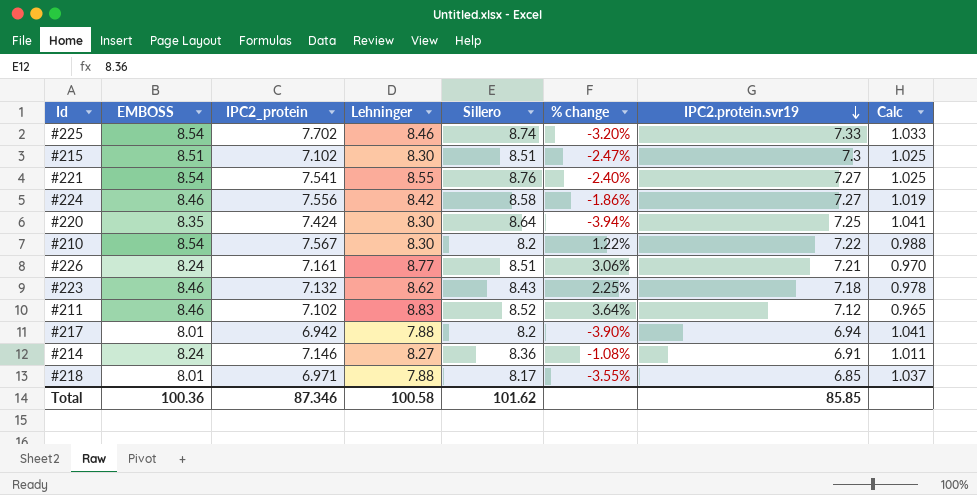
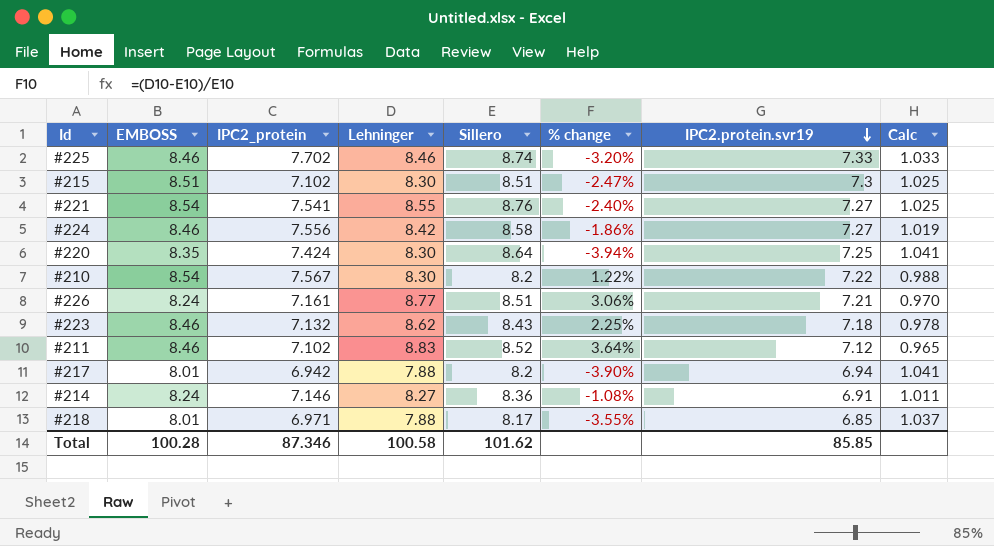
#225 | EMBOSS: 8.54 -> 8.46
Total | EMBOSS: 100.36 -> 100.28

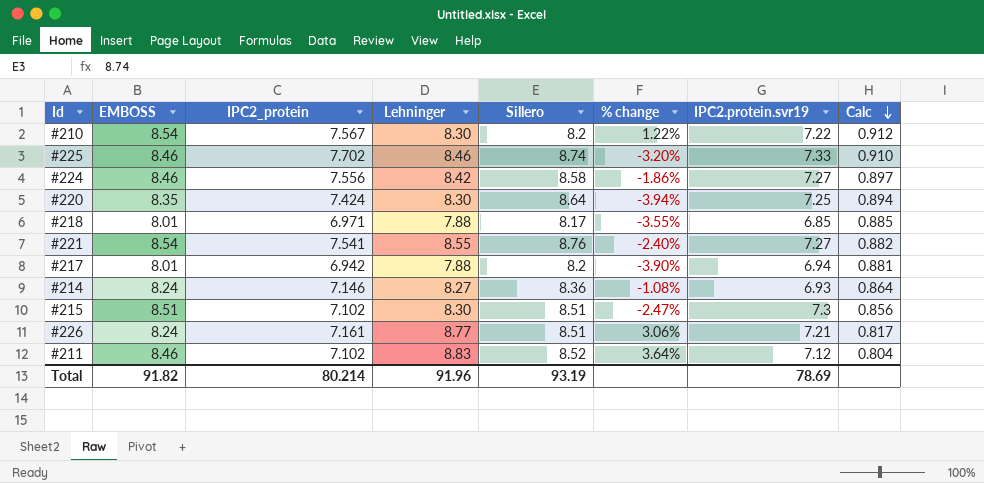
row order: IPC2.protein.svr19 descending -> Calc descending
column Calc | formula: [Sillero] / [Lehninger] -> [IPC2_protein] / [Lehninger]
row #223: 8.46 | 7.132 | 8.62 | 8.43 | 2.25% | 7.18 | 0.978 -> none
#214 | IPC2.protein.svr19: 6.91 -> 6.93
Total | EMBOSS: 100.28 -> 91.82
Total | IPC2_protein: 87.346 -> 80.214
Total | Lehninger: 100.58 -> 91.96
Total | Sillero: 101.62 -> 93.19
Total | IPC2.protein.svr19: 85.85 -> 78.69

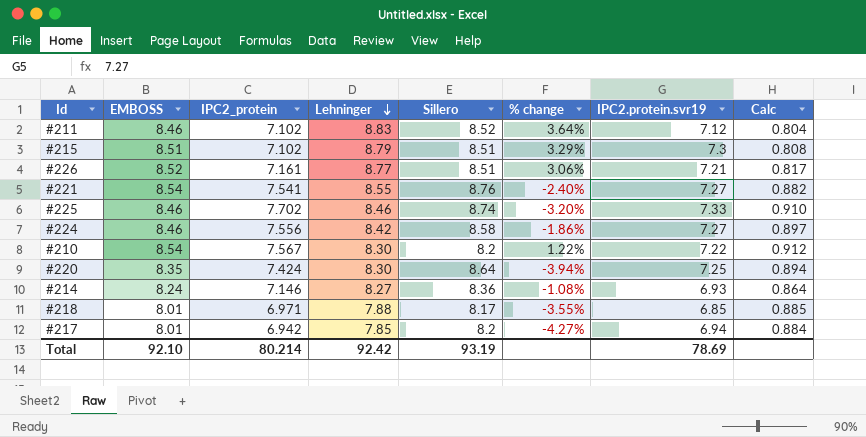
row order: Calc descending -> Lehninger descending
#215 | Lehninger: 8.30 -> 8.79
#215 | % change: -2.47% -> 3.29%
#215 | Calc: 0.856 -> 0.808
#226 | EMBOSS: 8.24 -> 8.52
#217 | Lehninger: 7.88 -> 7.85
#217 | % change: -3.90% -> -4.27%
#217 | Calc: 0.881 -> 0.884
Total | EMBOSS: 91.82 -> 92.10
Total | Lehninger: 91.96 -> 92.42

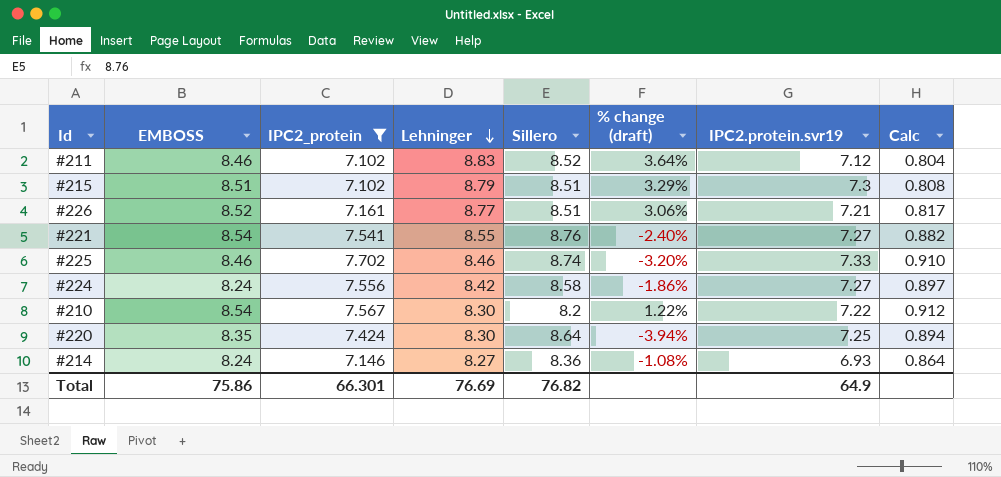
filter: none -> IPC2_protein >= 7.102
column name: % change -> % change (draft)
#224 | EMBOSS: 8.46 -> 8.24
Total | EMBOSS: 92.10 -> 75.86
Total | IPC2_protein: 80.214 -> 66.301
Total | Lehninger: 92.42 -> 76.69
Total | Sillero: 93.19 -> 76.82
Total | IPC2.protein.svr19: 78.69 -> 64.9

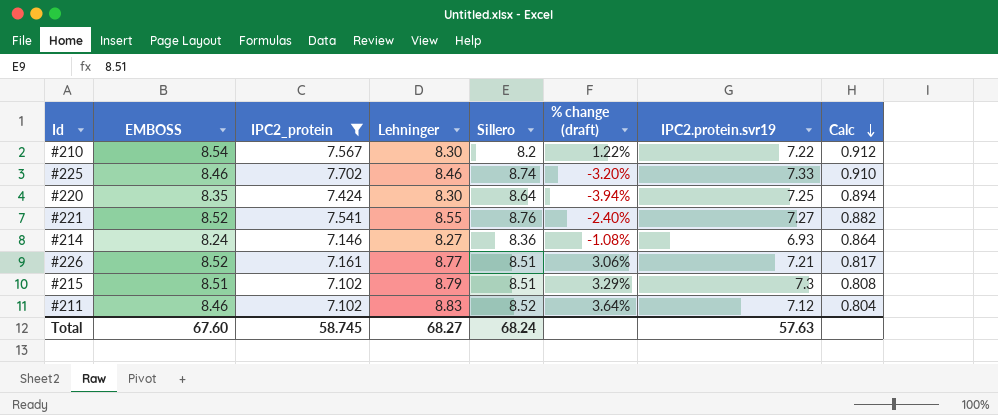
row order: Lehninger descending -> Calc descending
row #224: 8.24 | 7.556 | 8.42 | 8.58 | -1.86% | 7.27 | 0.897 -> none
#221 | EMBOSS: 8.54 -> 8.52
Total | EMBOSS: 75.86 -> 67.60
Total | IPC2_protein: 66.301 -> 58.745
Total | Lehninger: 76.69 -> 68.27
Total | Sillero: 76.82 -> 68.24
Total | IPC2.protein.svr19: 64.9 -> 57.63

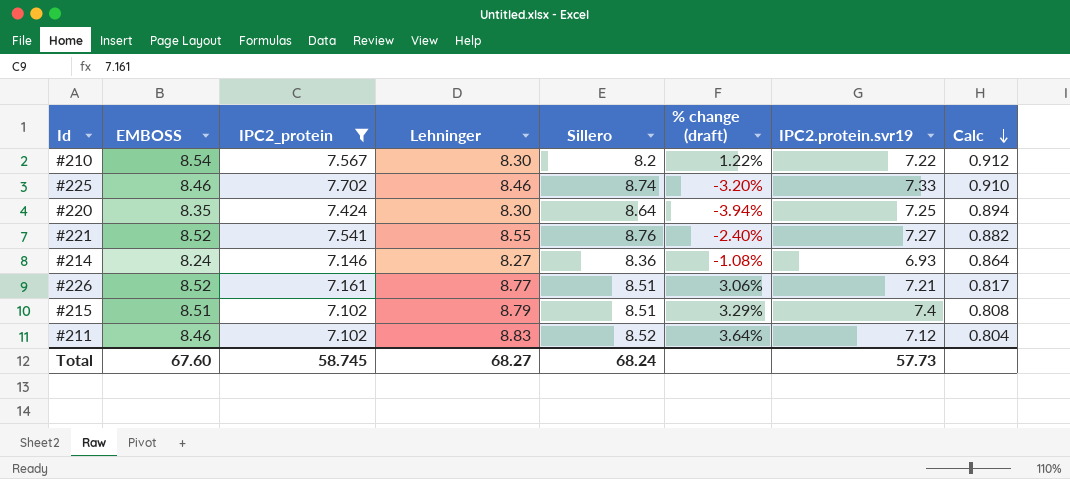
#215 | IPC2.protein.svr19: 7.3 -> 7.4
Total | IPC2.protein.svr19: 57.63 -> 57.73

